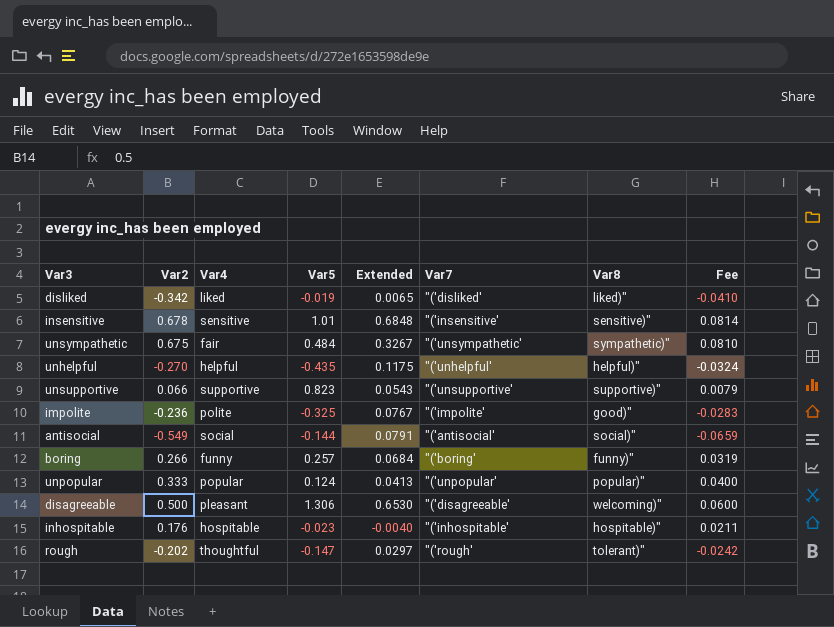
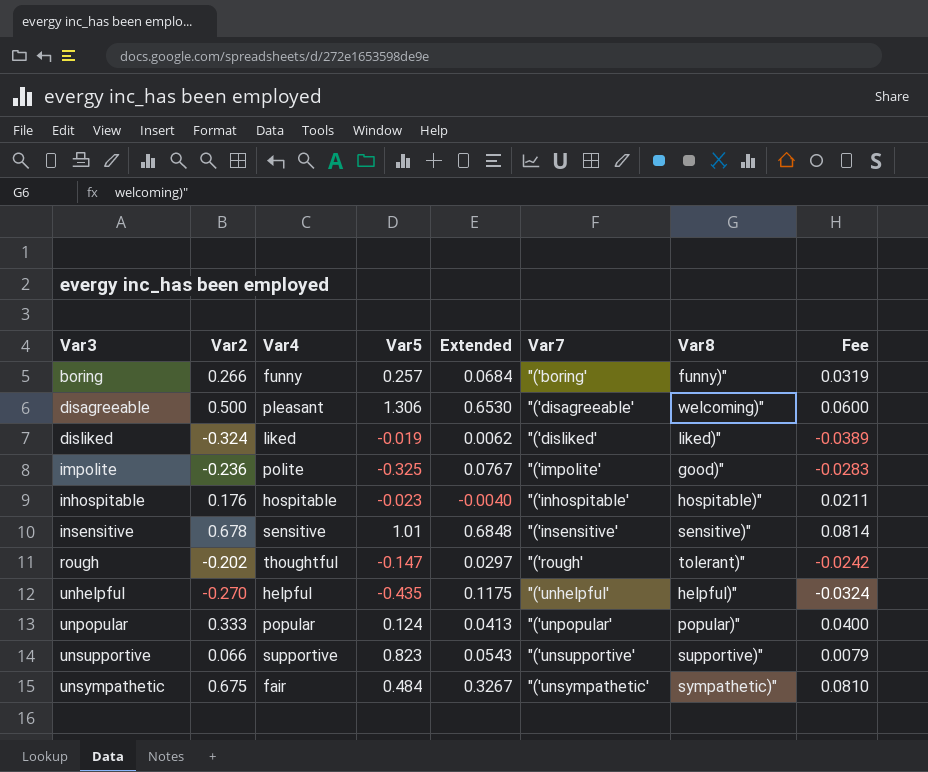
row order: none -> Var3 ascending
row antisocial: -0.549 | social | -0.144 | 0.0791 | "('antisocial' | social)" | -0.0659 -> none
disliked | Var2: -0.342 -> -0.324
disliked | Extended: 0.0065 -> 0.0062
disliked | Fee: -0.0410 -> -0.0389

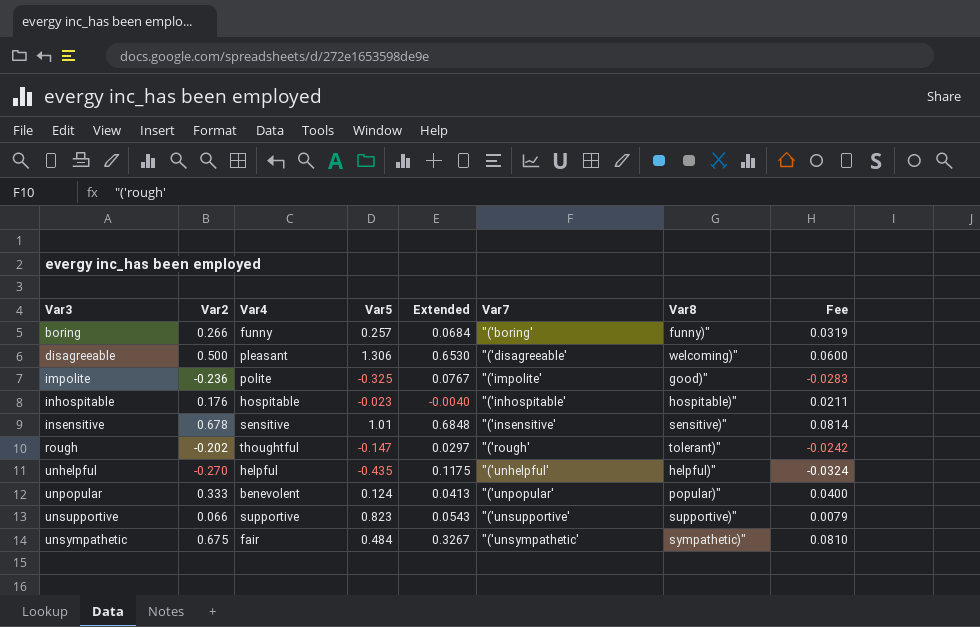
row disliked: -0.324 | liked | -0.019 | 0.0062 | "('disliked' | liked)" | -0.0389 -> none
unpopular | Var4: popular -> benevolent

